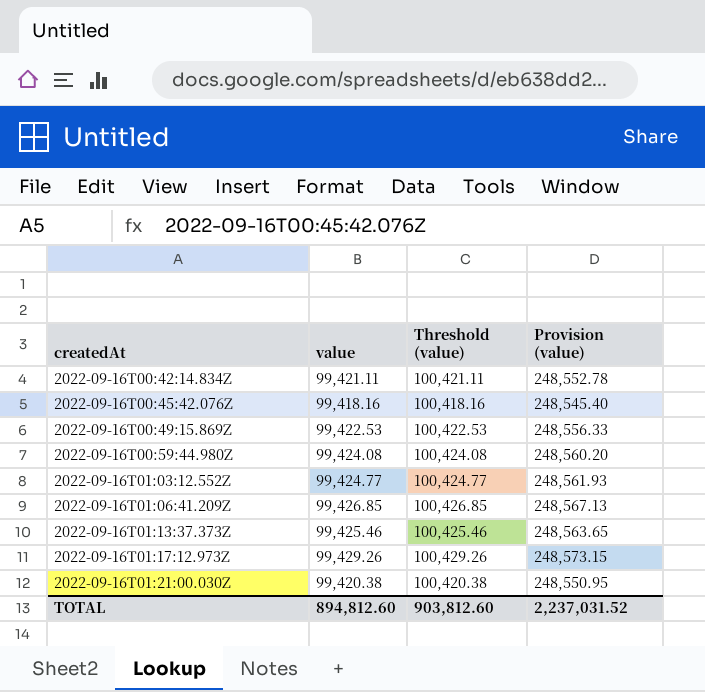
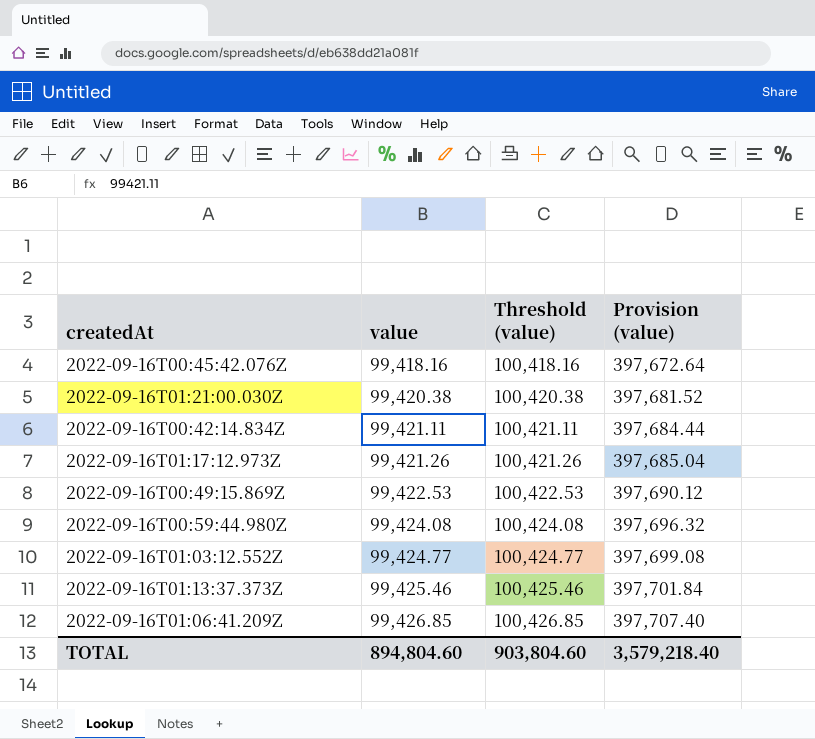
row order: createdAt ascending -> value ascending
column Provision (value) | formula: [value] * 2.5 -> [value] * 4
2022-09-16T01:17:12.973Z | value: 99,429.26 -> 99,421.26
2022-09-16T01:17:12.973Z | Threshold (value): 100,429.26 -> 100,421.26
TOTAL | value: 894,812.60 -> 894,804.60
TOTAL | Threshold (value): 903,812.60 -> 903,804.60
TOTAL | Provision (value): 2,237,031.52 -> 3,579,218.40

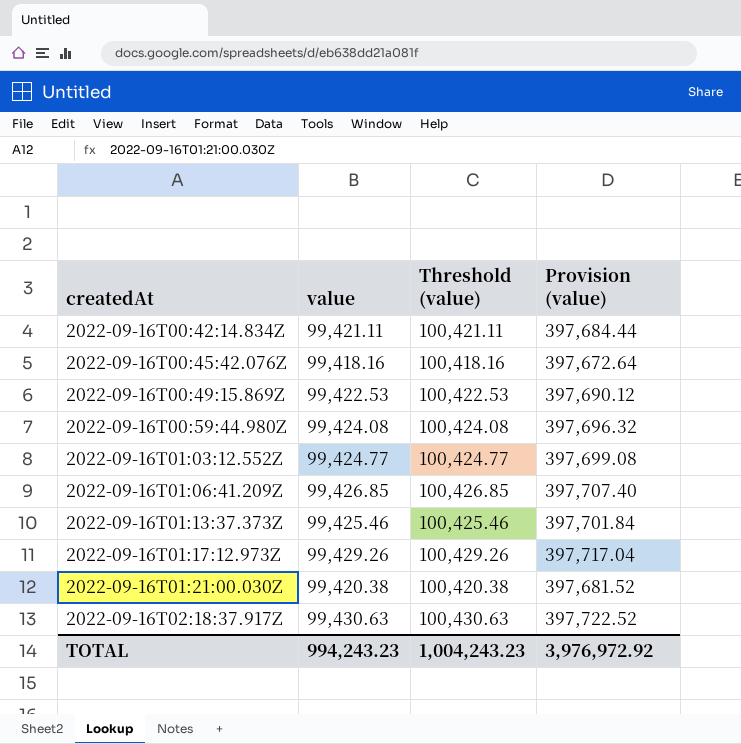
row order: value ascending -> createdAt ascending
2022-09-16T01:17:12.973Z | value: 99,421.26 -> 99,429.26
2022-09-16T01:17:12.973Z | Threshold (value): 100,421.26 -> 100,429.26
2022-09-16T01:17:12.973Z | Provision (value): 397,685.04 -> 397,717.04
row 2022-09-16T02:18:37.917Z: none -> 99,430.63 | 100,430.63 | 397,722.52
TOTAL | value: 894,804.60 -> 994,243.23
TOTAL | Threshold (value): 903,804.60 -> 1,004,243.23
TOTAL | Provision (value): 3,579,218.40 -> 3,976,972.92

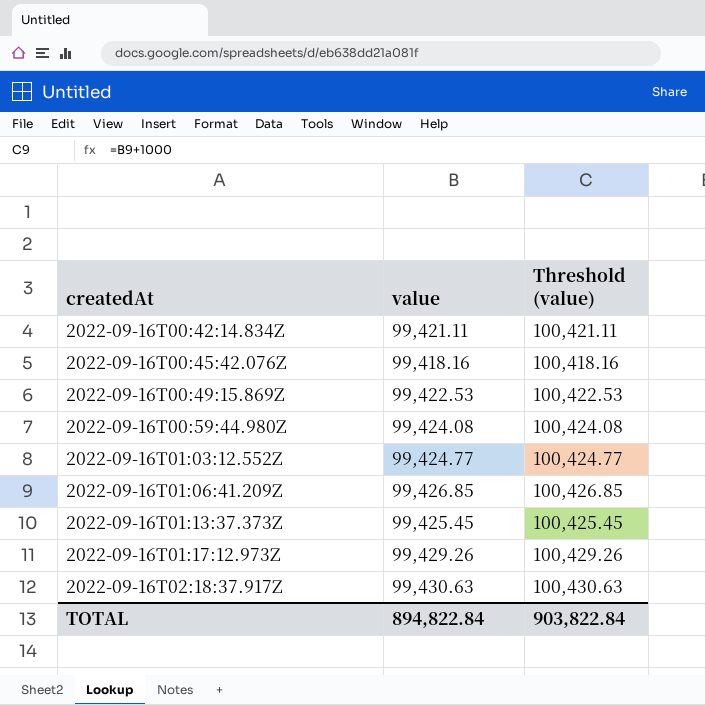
column Provision (value) | formula: [value] * 4 -> none
row 2022-09-16T01:21:00.030Z: 99,420.38 | 100,420.38 | 397,681.52 -> none
2022-09-16T01:13:37.373Z | value: 99,425.46 -> 99,425.45
2022-09-16T01:13:37.373Z | Threshold (value): 100,425.46 -> 100,425.45
TOTAL | value: 994,243.23 -> 894,822.84
TOTAL | Threshold (value): 1,004,243.23 -> 903,822.84

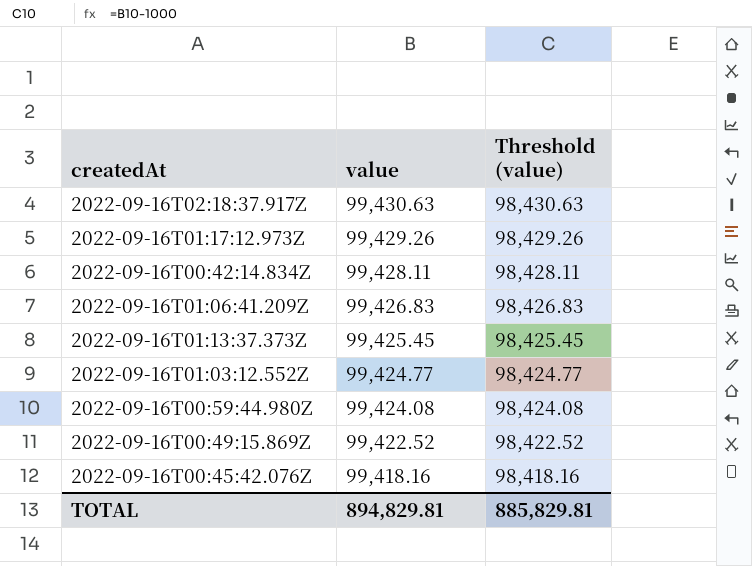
row order: createdAt ascending -> value descending
column Threshold (value) | formula: [value] + 1000 -> [value] - 1000
2022-09-16T00:42:14.834Z | value: 99,421.11 -> 99,428.11
2022-09-16T01:06:41.209Z | value: 99,426.85 -> 99,426.83
2022-09-16T00:49:15.869Z | value: 99,422.53 -> 99,422.52
TOTAL | value: 894,822.84 -> 894,829.81
TOTAL | Threshold (value): 903,822.84 -> 885,829.81

